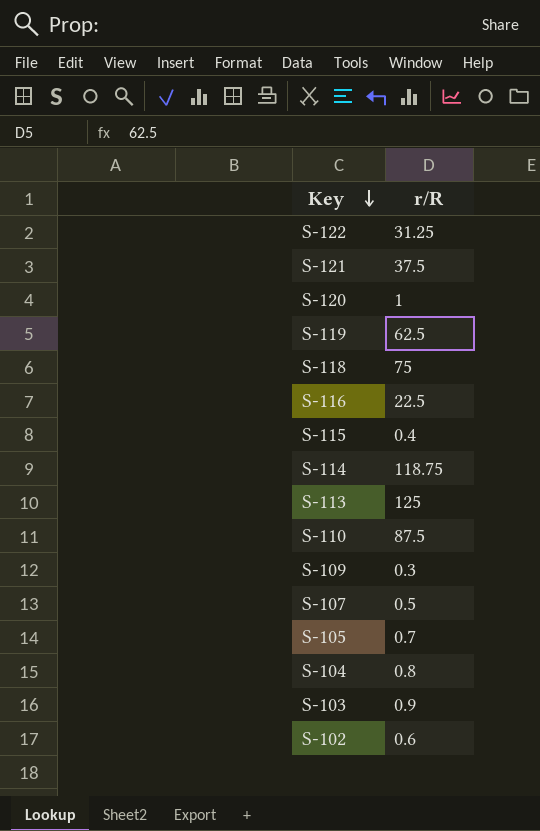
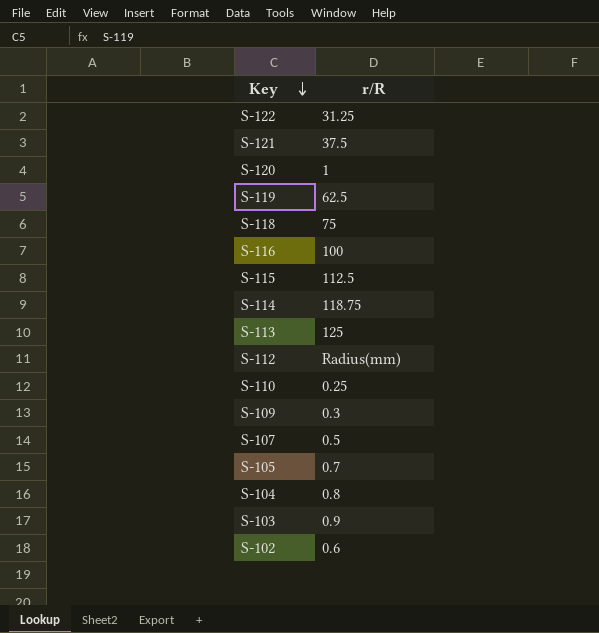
S-116 | r/R: 22.5 -> 100
S-115 | r/R: 0.4 -> 112.5
row S-112: none -> Radius(mm)
S-110 | r/R: 87.5 -> 0.25

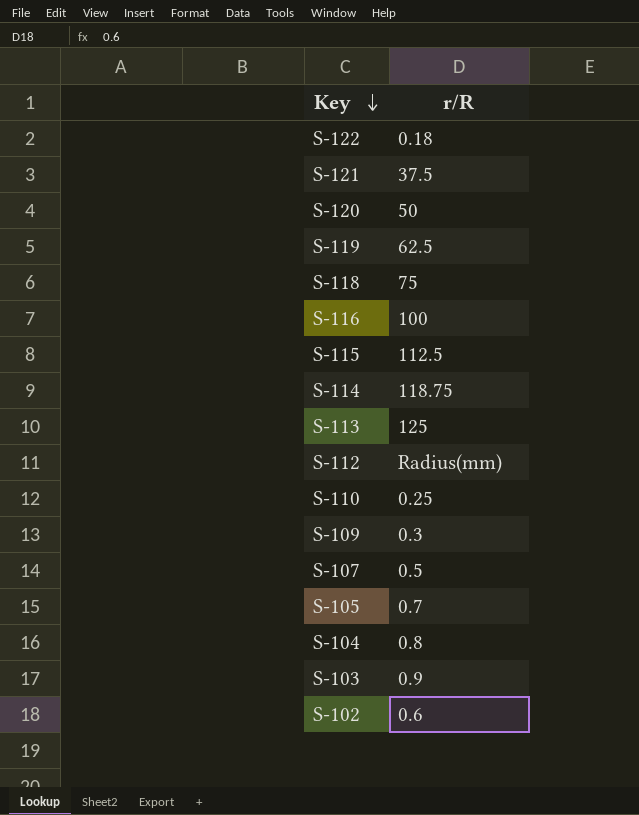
S-122 | r/R: 31.25 -> 0.18
S-120 | r/R: 1 -> 50

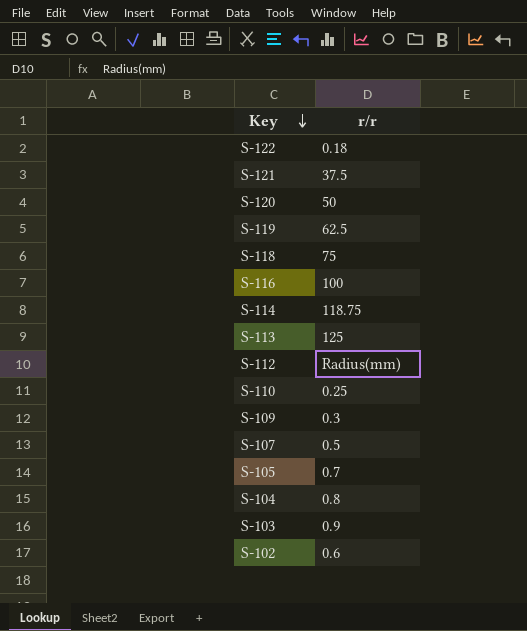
column name: r/R -> r/r
row S-115: 112.5 -> none

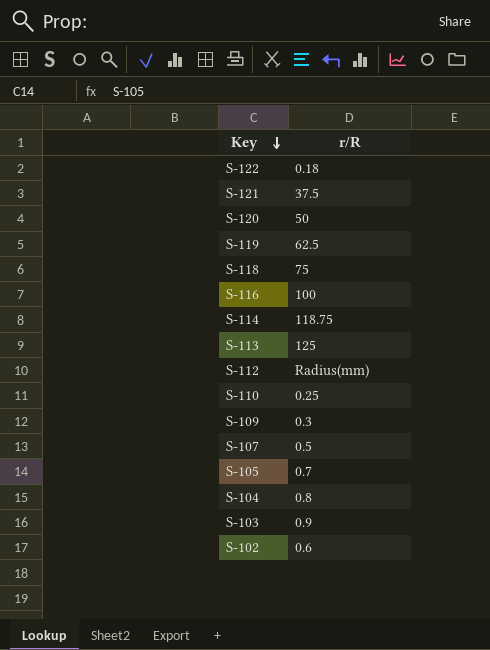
column name: r/r -> r/R

